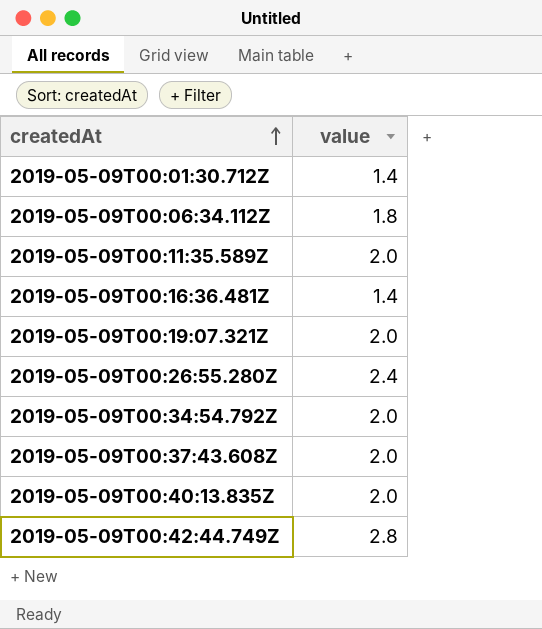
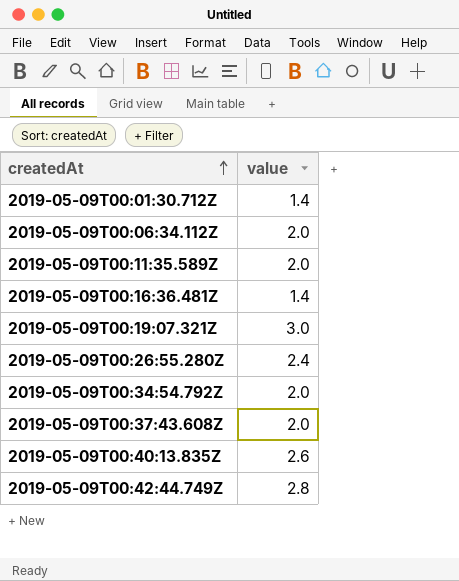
2019-05-09T00:06:34.112Z | value: 1.8 -> 2.0
2019-05-09T00:19:07.321Z | value: 2.0 -> 3.0
2019-05-09T00:40:13.835Z | value: 2.0 -> 2.6

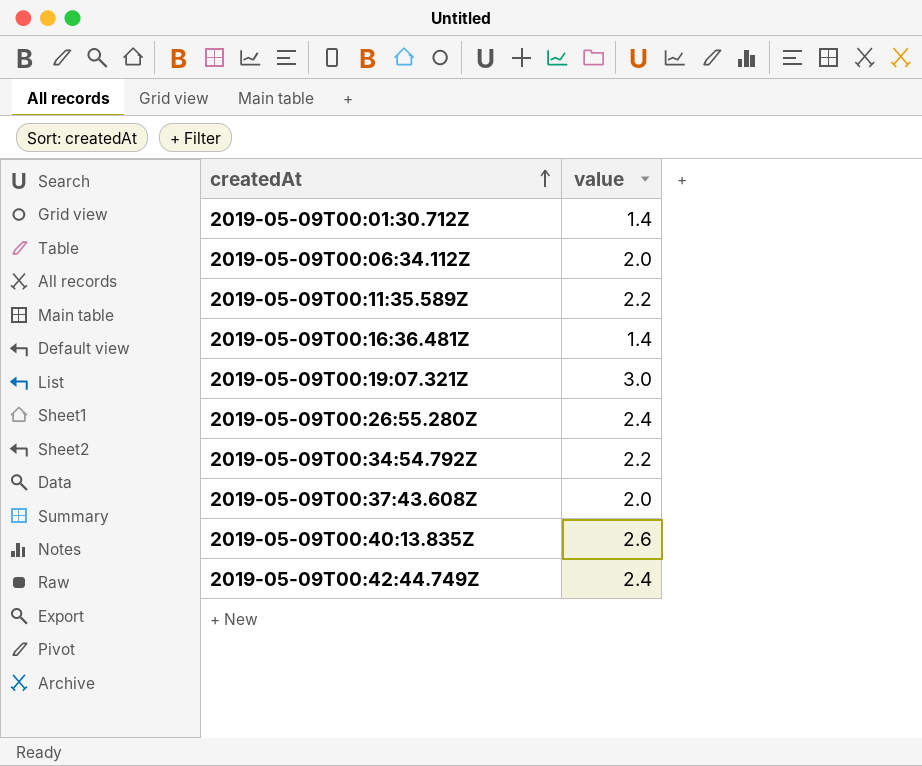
2019-05-09T00:11:35.589Z | value: 2.0 -> 2.2
2019-05-09T00:34:54.792Z | value: 2.0 -> 2.2
2019-05-09T00:42:44.749Z | value: 2.8 -> 2.4

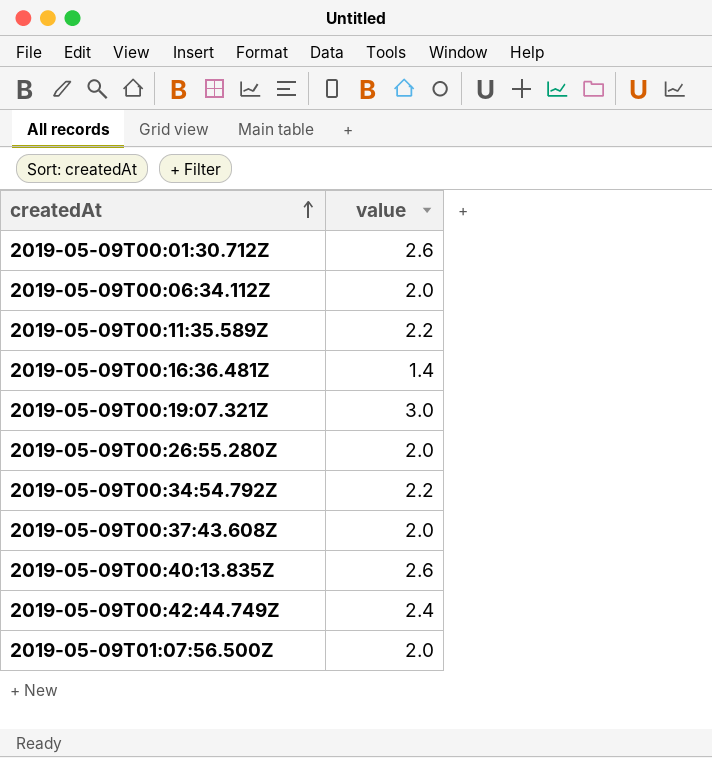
2019-05-09T00:01:30.712Z | value: 1.4 -> 2.6
2019-05-09T00:26:55.280Z | value: 2.4 -> 2.0
row 2019-05-09T01:07:56.500Z: none -> 2.0

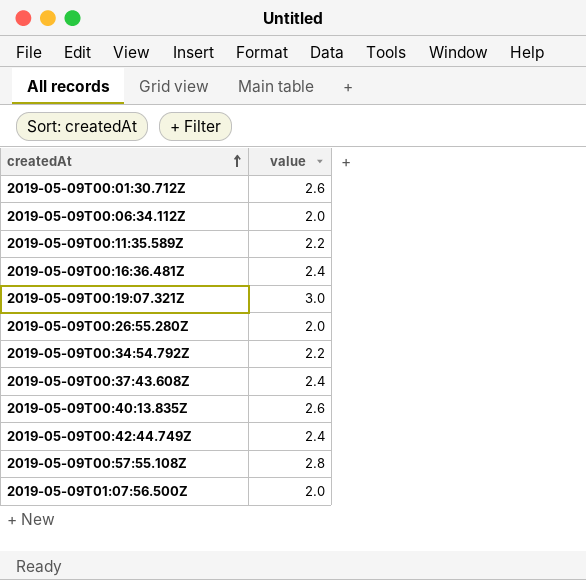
2019-05-09T00:16:36.481Z | value: 1.4 -> 2.4
2019-05-09T00:37:43.608Z | value: 2.0 -> 2.4
row 2019-05-09T00:57:55.108Z: none -> 2.8

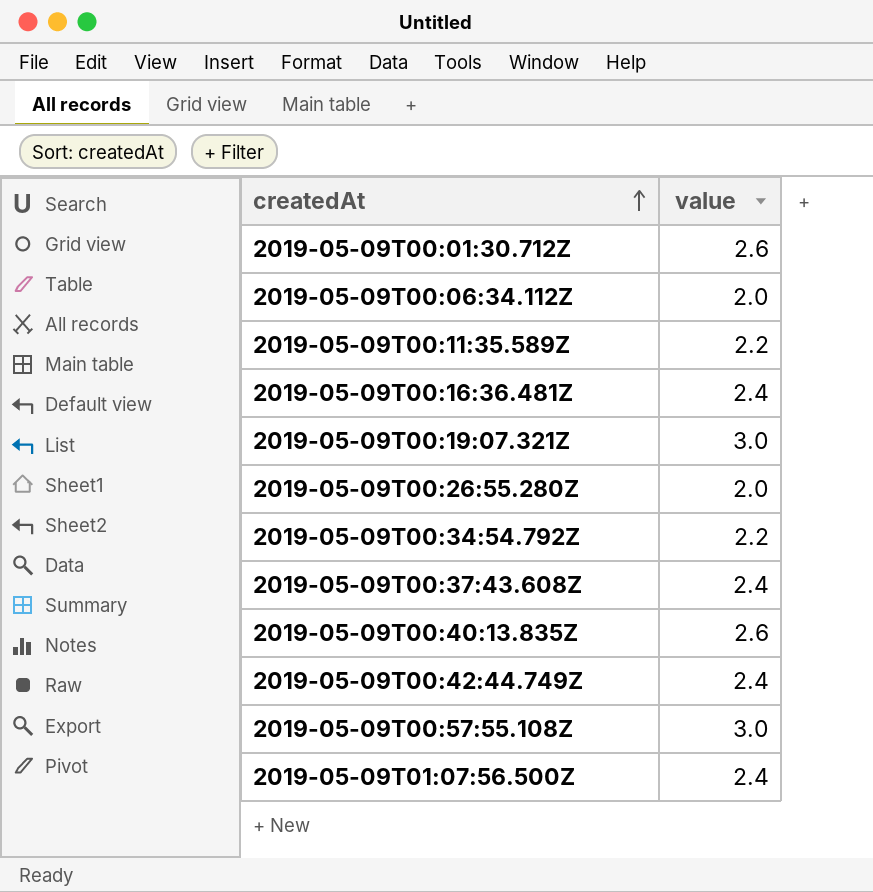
2019-05-09T00:57:55.108Z | value: 2.8 -> 3.0
2019-05-09T01:07:56.500Z | value: 2.0 -> 2.4

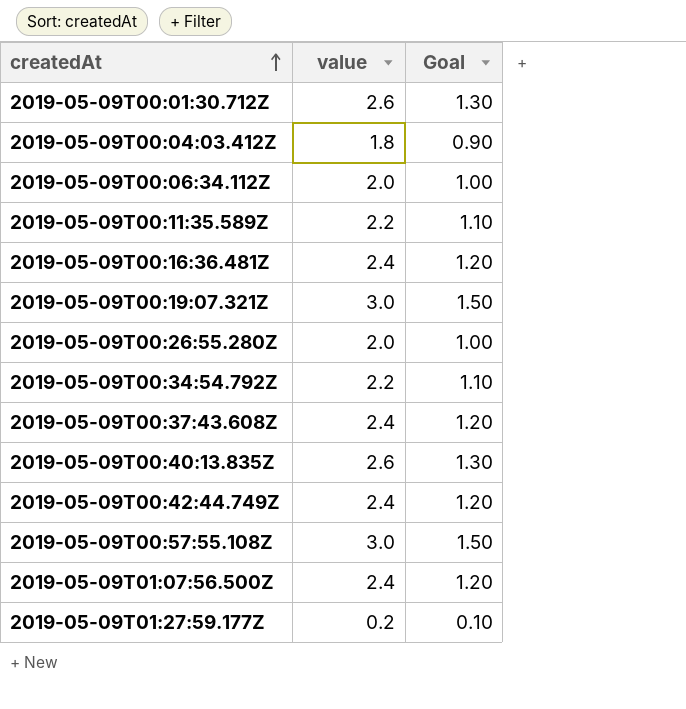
column Goal | formula: none -> [value] * 0.5
row 2019-05-09T00:04:03.412Z: none -> 1.8 | 0.90
row 2019-05-09T01:27:59.177Z: none -> 0.2 | 0.10

